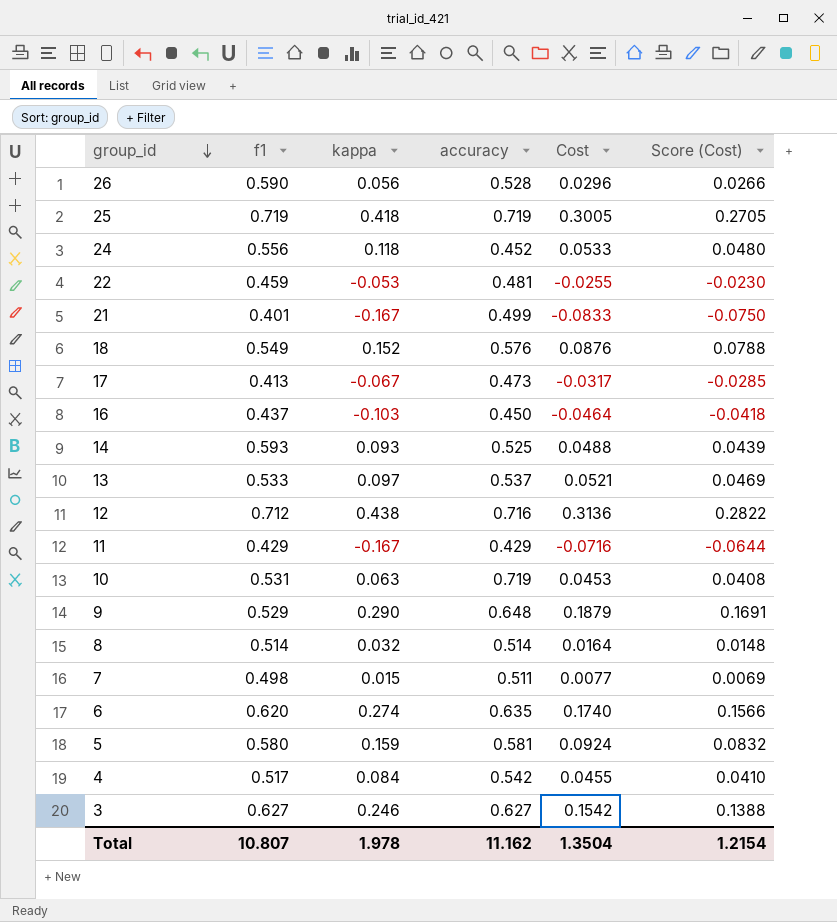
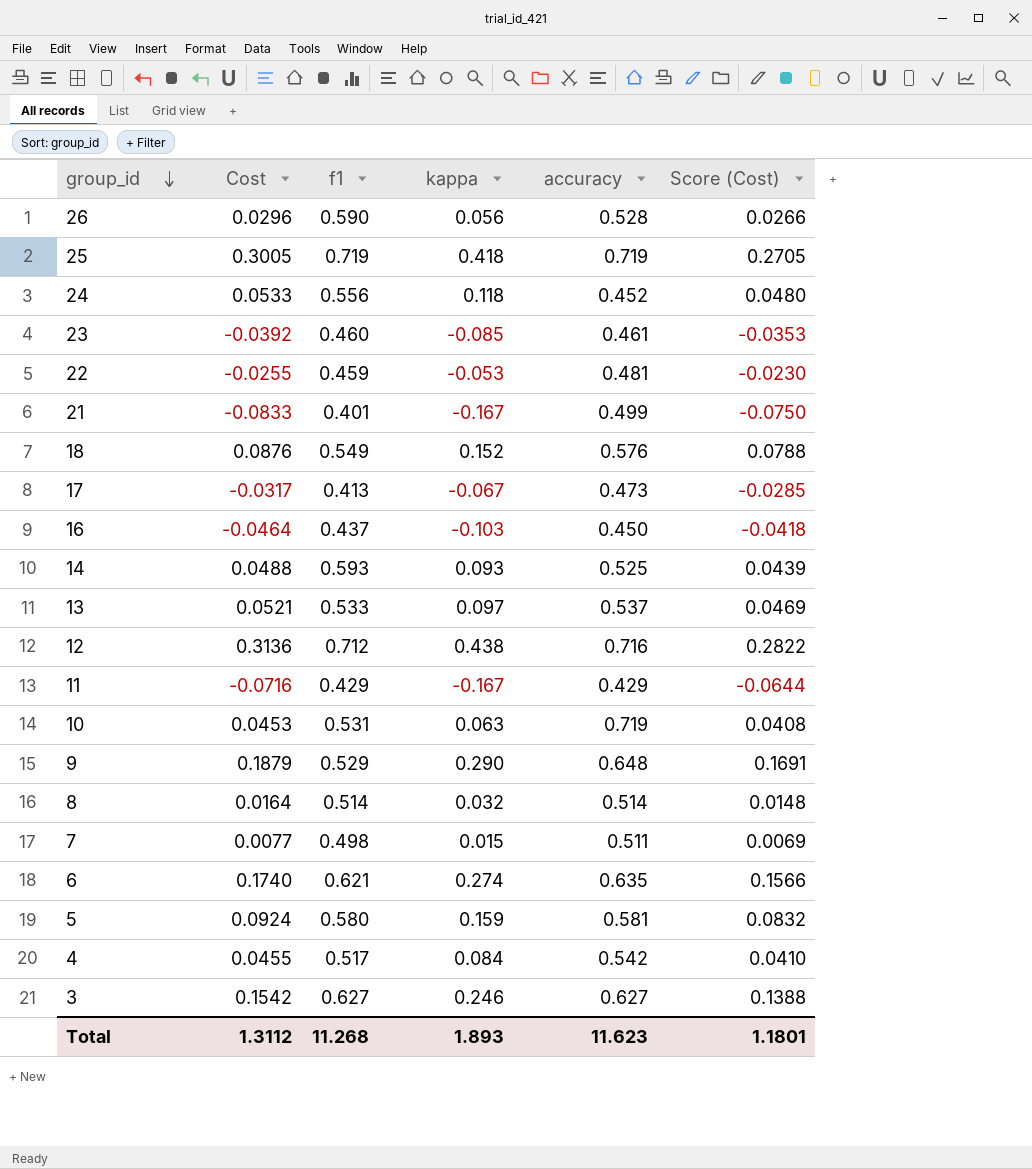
column Cost | position: 5 -> 2
row 23: none -> -0.0392 | 0.460 | -0.085 | 0.461 | -0.0353
6 | f1: 0.620 -> 0.621
Total | Cost: 1.3504 -> 1.3112
Total | f1: 10.807 -> 11.268
Total | kappa: 1.978 -> 1.893
Total | accuracy: 11.162 -> 11.623
Total | Score (Cost): 1.2154 -> 1.1801

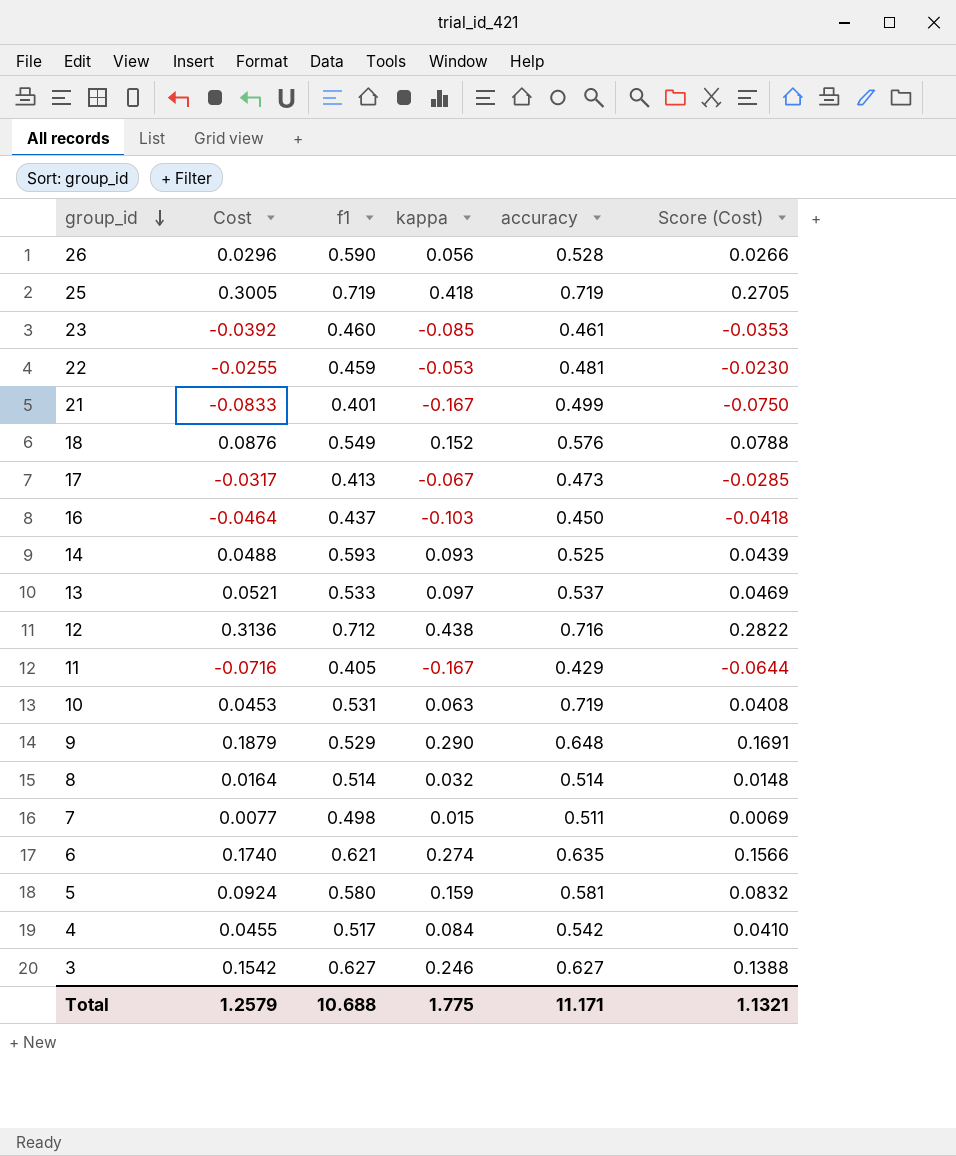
row 24: 0.0533 | 0.556 | 0.118 | 0.452 | 0.0480 -> none
11 | f1: 0.429 -> 0.405
Total | Cost: 1.3112 -> 1.2579
Total | f1: 11.268 -> 10.688
Total | kappa: 1.893 -> 1.775
Total | accuracy: 11.623 -> 11.171
Total | Score (Cost): 1.1801 -> 1.1321

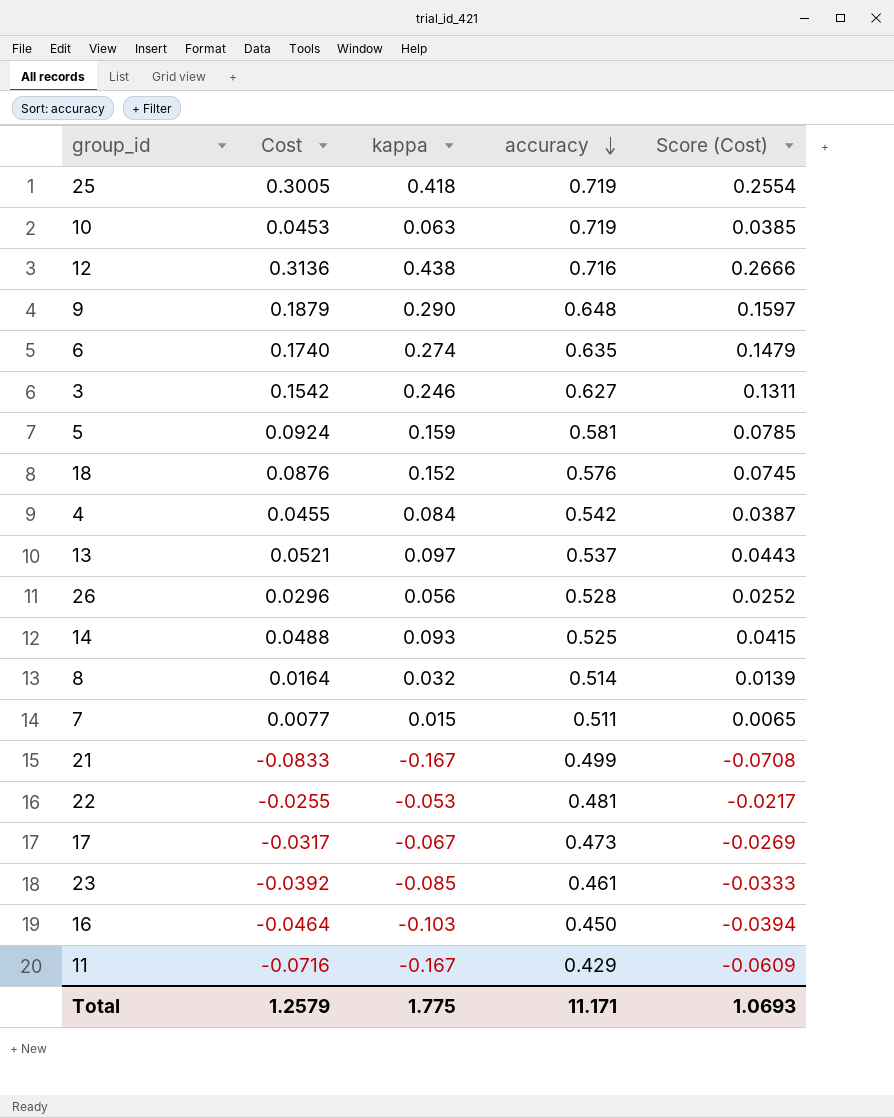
row order: group_id descending -> accuracy descending
column f1 | position: 3 -> none
column Score (Cost) | formula: [Cost] * 0.9 -> [Cost] * 0.85
Total | Score (Cost): 1.1321 -> 1.0693

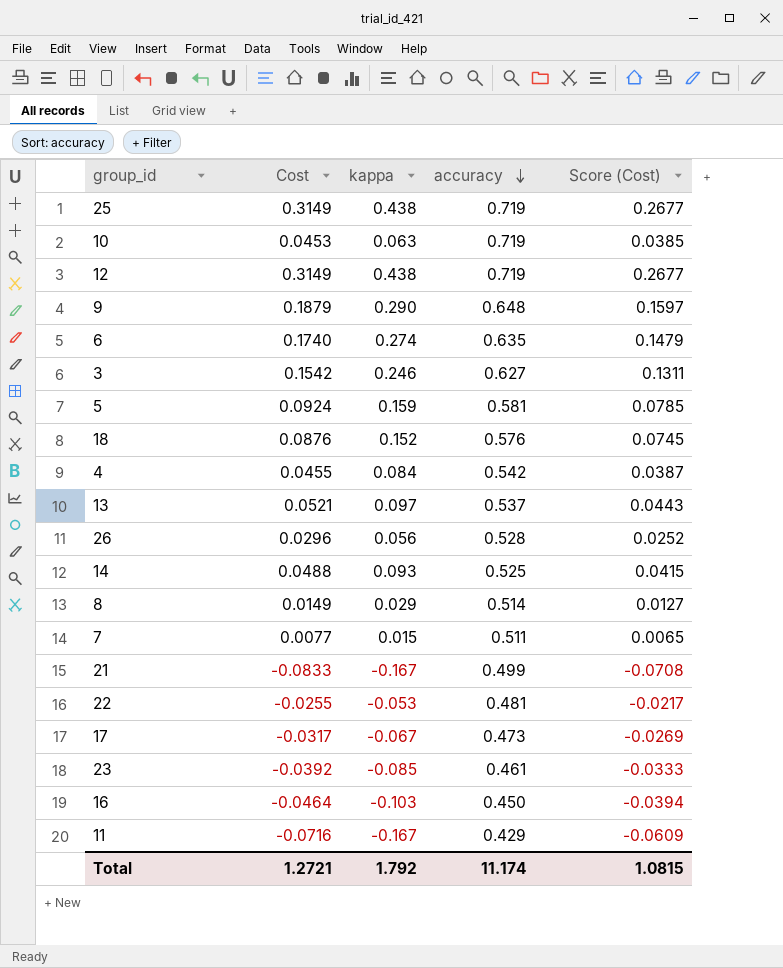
25 | Cost: 0.3005 -> 0.3149
25 | kappa: 0.418 -> 0.438
25 | Score (Cost): 0.2554 -> 0.2677
12 | Cost: 0.3136 -> 0.3149
12 | accuracy: 0.716 -> 0.719
12 | Score (Cost): 0.2666 -> 0.2677
8 | Cost: 0.0164 -> 0.0149
8 | kappa: 0.032 -> 0.029
8 | Score (Cost): 0.0139 -> 0.0127
Total | Cost: 1.2579 -> 1.2721
Total | kappa: 1.775 -> 1.792
Total | accuracy: 11.171 -> 11.174
Total | Score (Cost): 1.0693 -> 1.0815

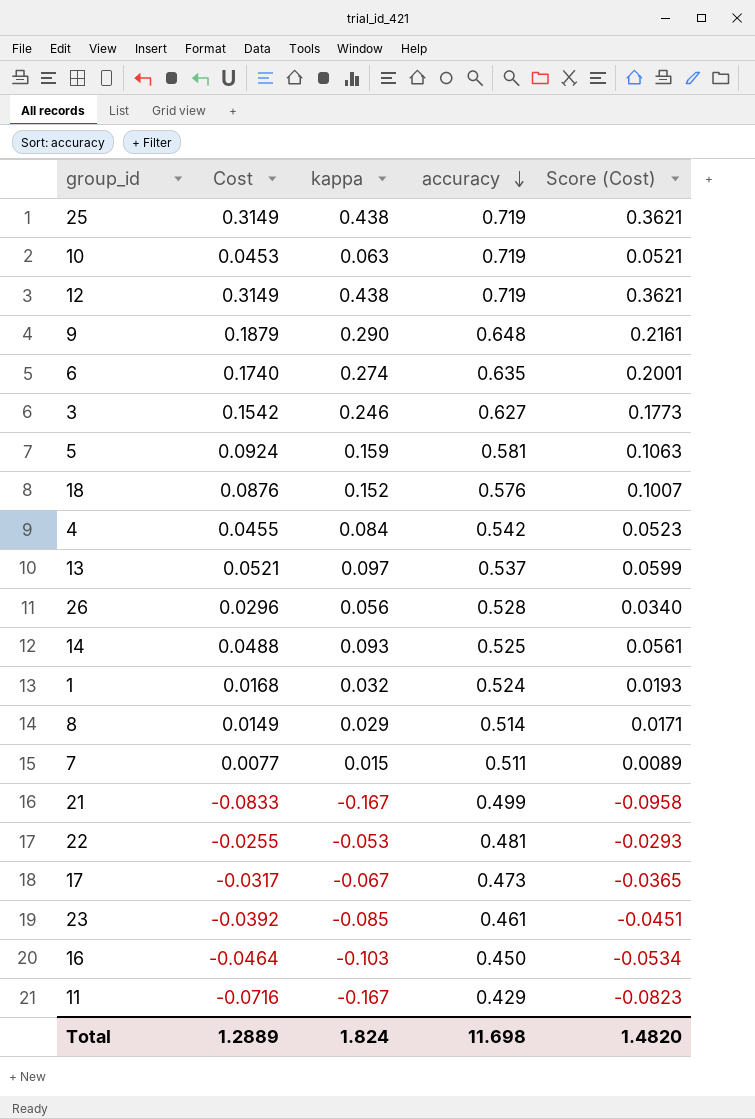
column Score (Cost) | formula: [Cost] * 0.85 -> [Cost] * 1.15
row 1: none -> 0.0168 | 0.032 | 0.524 | 0.0193
Total | Cost: 1.2721 -> 1.2889
Total | kappa: 1.792 -> 1.824
Total | accuracy: 11.174 -> 11.698
Total | Score (Cost): 1.0815 -> 1.4820

